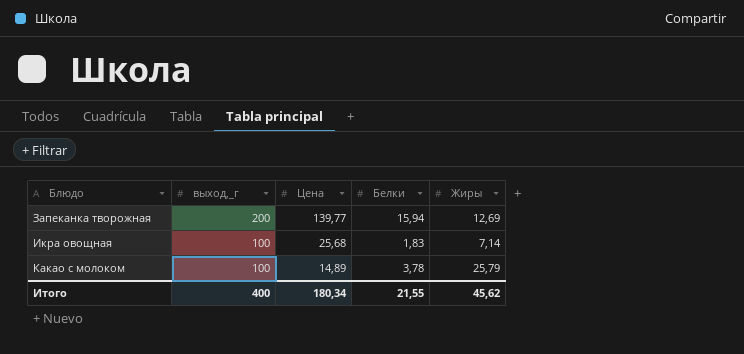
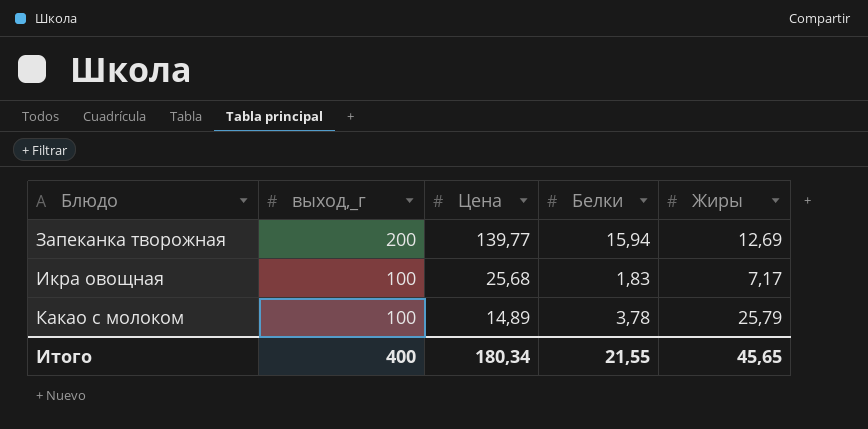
Икра овощная | Жиры: 7,14 -> 7,17
Итого | Жиры: 45,62 -> 45,65

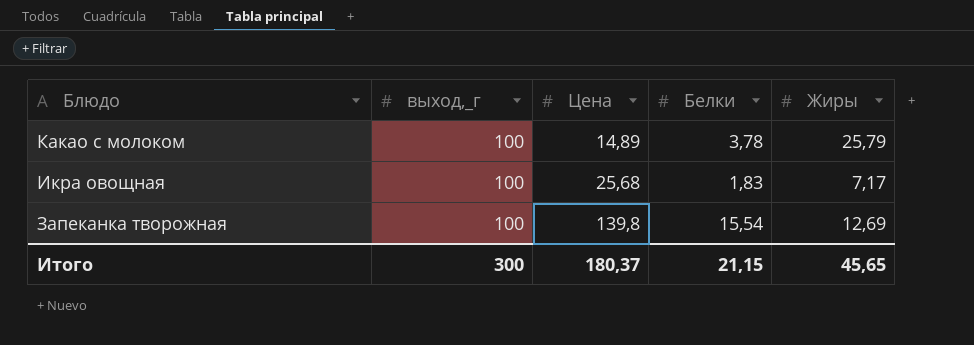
row order: Блюдо ascending -> Блюдо descending
Запеканка творожная | выход,_г: 200 -> 100
Запеканка творожная | Цена: 139,77 -> 139,8
Запеканка творожная | Белки: 15,94 -> 15,54
Итого | выход,_г: 400 -> 300
Итого | Цена: 180,34 -> 180,37
Итого | Белки: 21,55 -> 21,15

